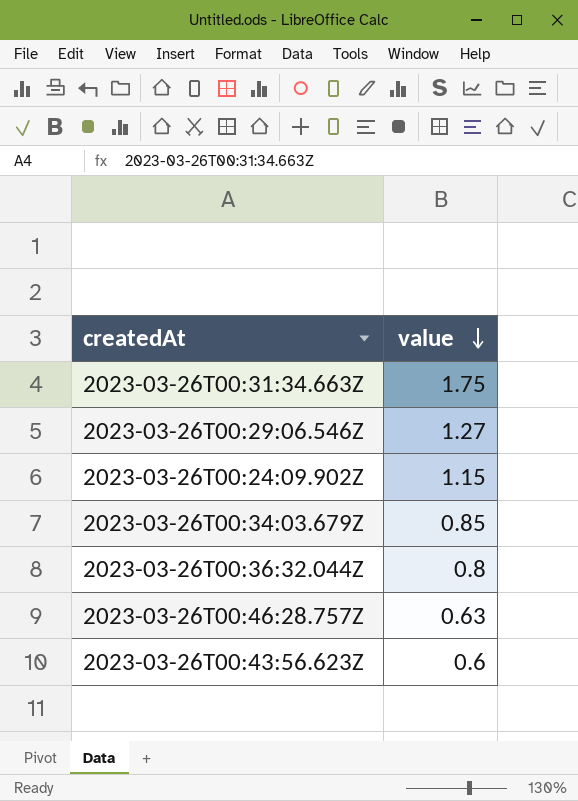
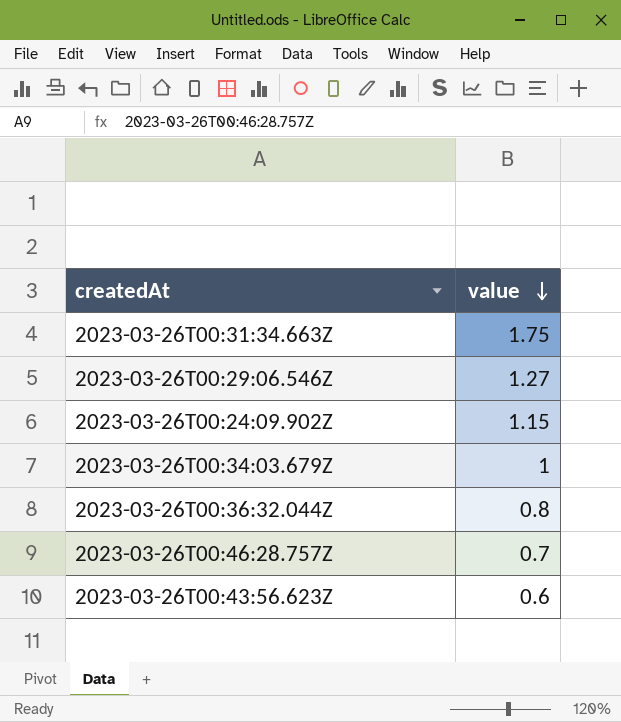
2023-03-26T00:34:03.679Z | value: 0.85 -> 1
2023-03-26T00:46:28.757Z | value: 0.63 -> 0.7

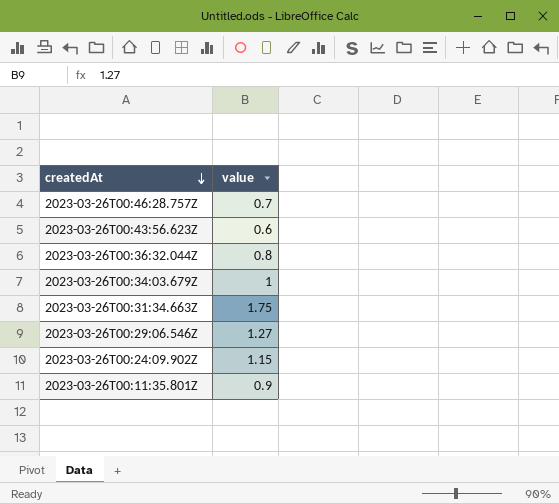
row order: value descending -> createdAt descending
row 2023-03-26T00:11:35.801Z: none -> 0.9

